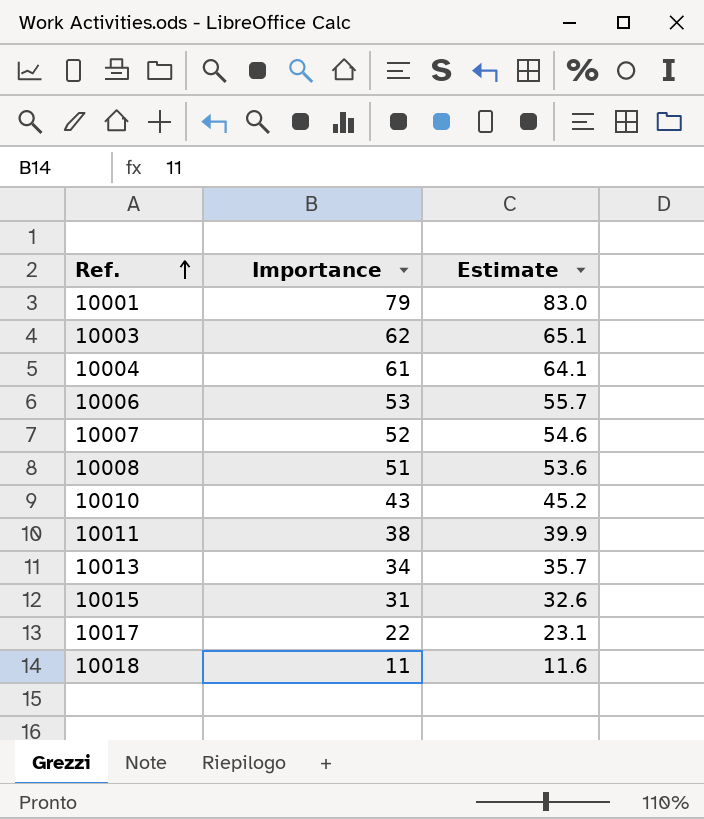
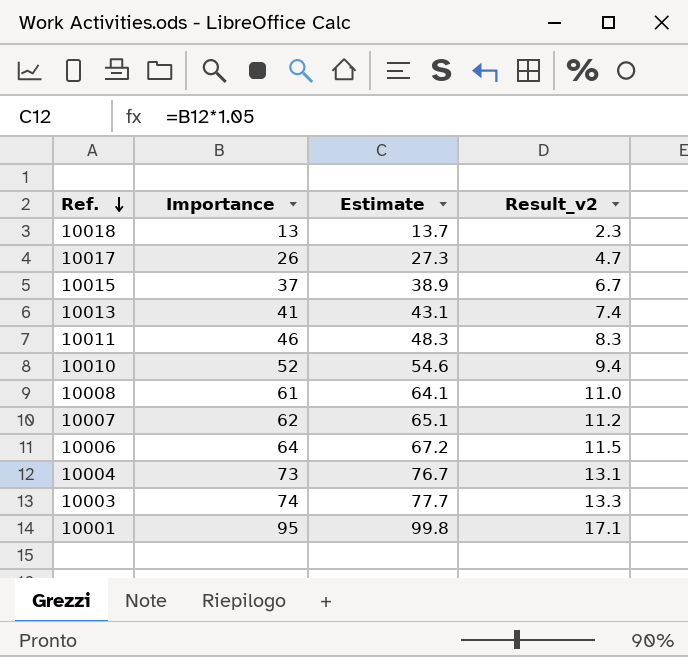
row order: Ref. ascending -> Ref. descending
column Result_v2 | formula: none -> [Importance] * 0.18
10018 | Importance: 11 -> 13
10018 | Estimate: 11.6 -> 13.7
10017 | Importance: 22 -> 26
10017 | Estimate: 23.1 -> 27.3
10015 | Importance: 31 -> 37
10015 | Estimate: 32.6 -> 38.9
10013 | Importance: 34 -> 41
10013 | Estimate: 35.7 -> 43.1
10011 | Importance: 38 -> 46
10011 | Estimate: 39.9 -> 48.3
10010 | Importance: 43 -> 52
10010 | Estimate: 45.2 -> 54.6
10008 | Importance: 51 -> 61
10008 | Estimate: 53.6 -> 64.1
10007 | Importance: 52 -> 62
10007 | Estimate: 54.6 -> 65.1
10006 | Importance: 53 -> 64
10006 | Estimate: 55.7 -> 67.2
10004 | Importance: 61 -> 73
10004 | Estimate: 64.1 -> 76.7
10003 | Importance: 62 -> 74
10003 | Estimate: 65.1 -> 77.7
10001 | Importance: 79 -> 95
10001 | Estimate: 83.0 -> 99.8

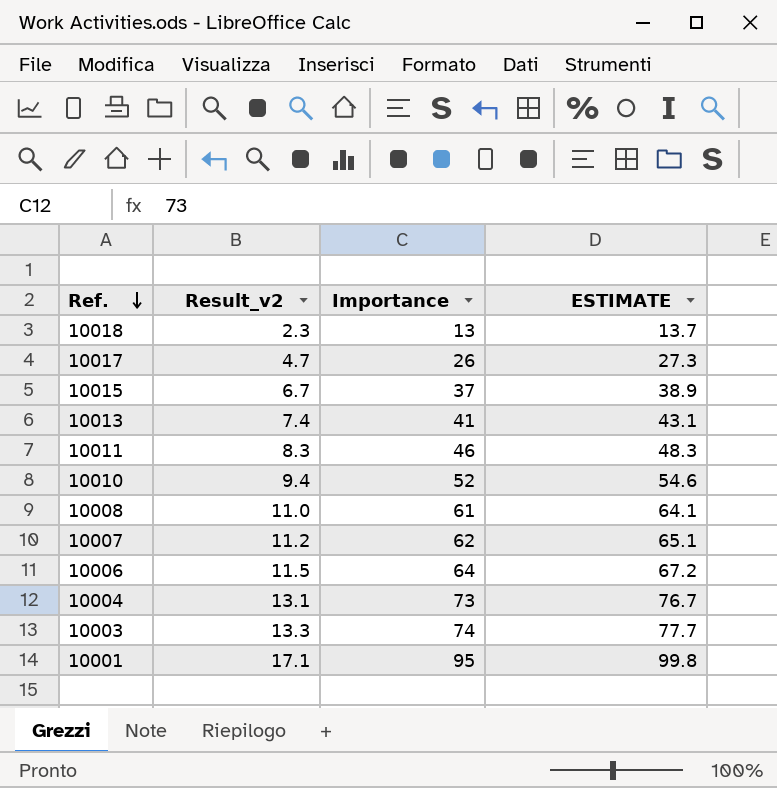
column Result_v2 | position: 4 -> 2
column name: Estimate -> ESTIMATE

